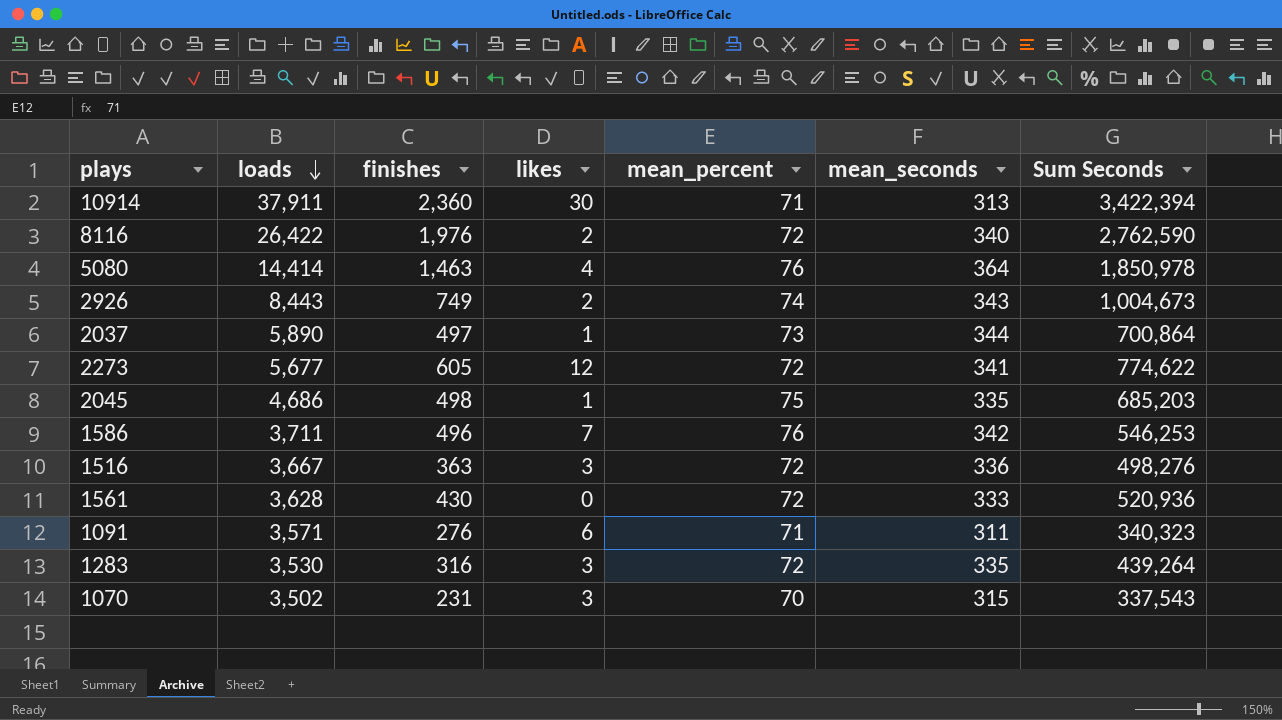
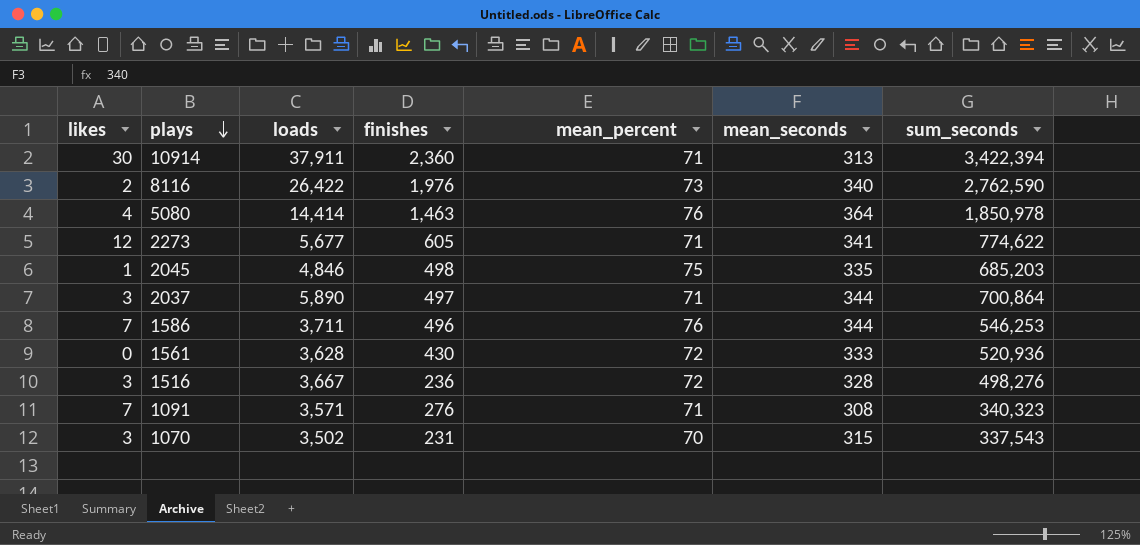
row order: loads descending -> plays descending
column likes | position: 4 -> 1
column name: Sum Seconds -> sum_seconds
row 2926: 8,443 | 749 | 2 | 74 | 343 | 1,004,673 -> none
row 1283: 3,530 | 316 | 3 | 72 | 335 | 439,264 -> none
8116 | mean_percent: 72 -> 73
2273 | mean_percent: 72 -> 71
2045 | loads: 4,686 -> 4,846
2037 | likes: 1 -> 3
2037 | mean_percent: 73 -> 71
1586 | mean_seconds: 342 -> 344
1516 | finishes: 363 -> 236
1516 | mean_seconds: 336 -> 328
1091 | likes: 6 -> 7
1091 | mean_seconds: 311 -> 308

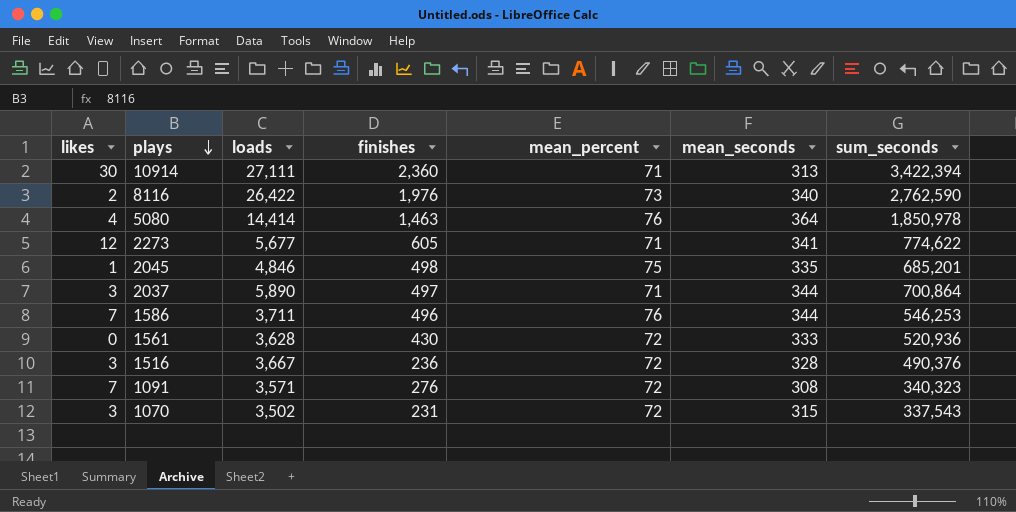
10914 | loads: 37,911 -> 27,111
2045 | sum_seconds: 685,203 -> 685,201
1516 | sum_seconds: 498,276 -> 490,376
1091 | mean_percent: 71 -> 72
1070 | mean_percent: 70 -> 72

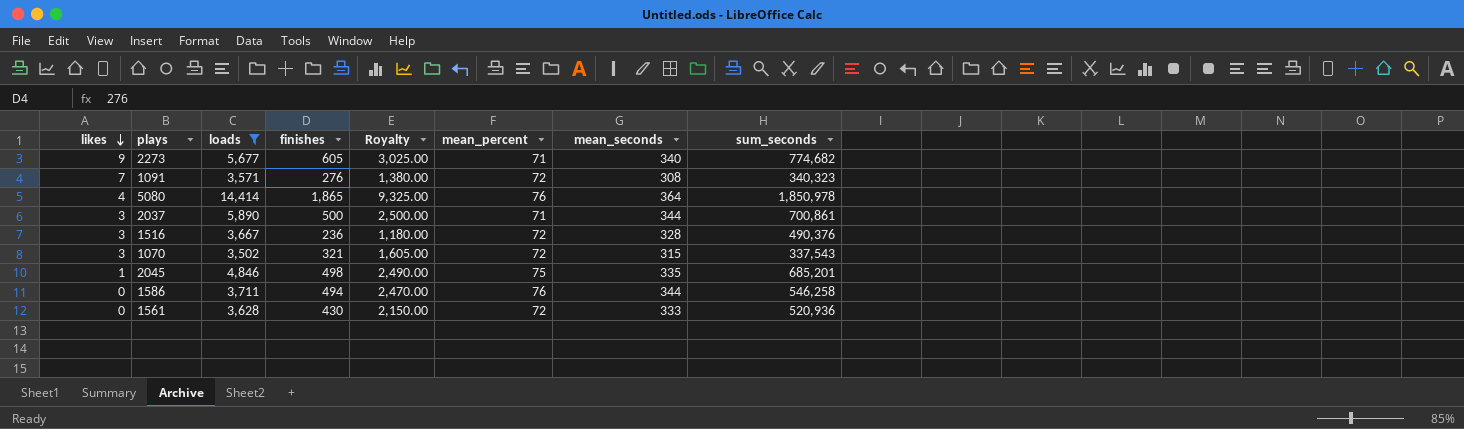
filter: none -> loads <= 14,414
row order: plays descending -> likes descending
column Royalty | formula: none -> [finishes] * 5
2273 | likes: 12 -> 9
2273 | mean_seconds: 341 -> 340
2273 | sum_seconds: 774,622 -> 774,682
5080 | finishes: 1,463 -> 1,865
2037 | finishes: 497 -> 500
2037 | sum_seconds: 700,864 -> 700,861
1070 | finishes: 231 -> 321
1586 | likes: 7 -> 0
1586 | finishes: 496 -> 494
1586 | sum_seconds: 546,253 -> 546,258

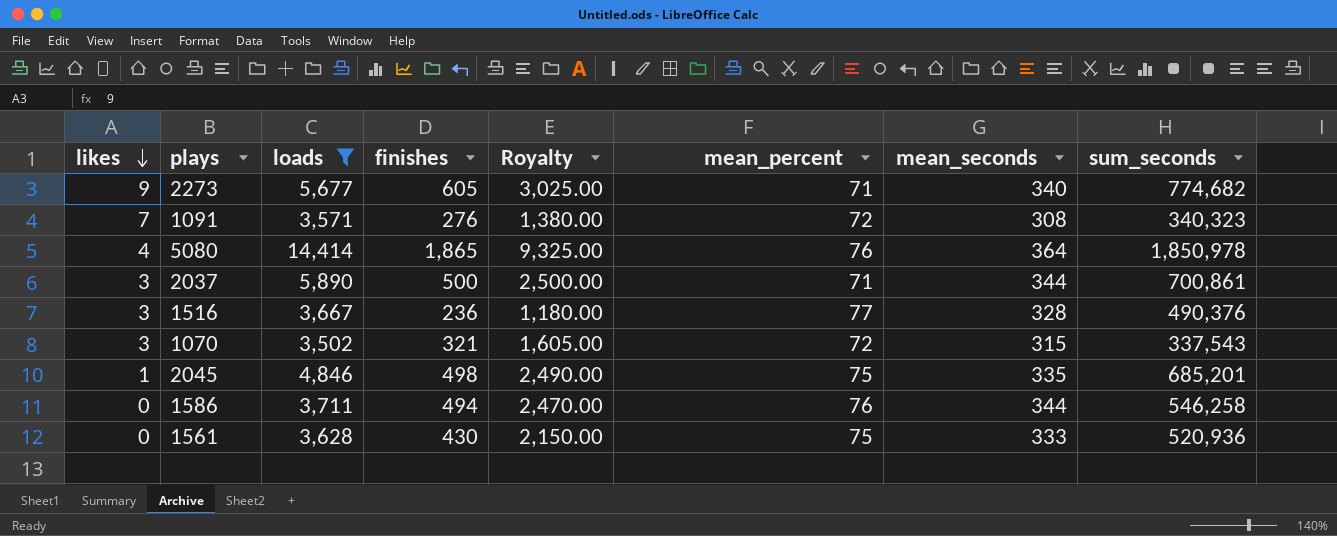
1516 | mean_percent: 72 -> 77
1561 | mean_percent: 72 -> 75

